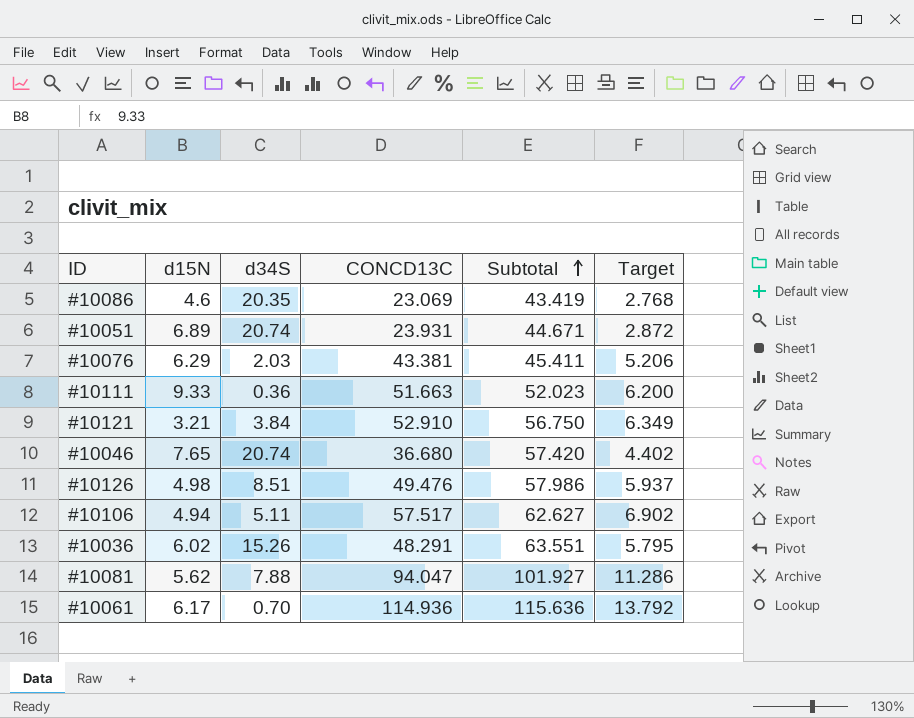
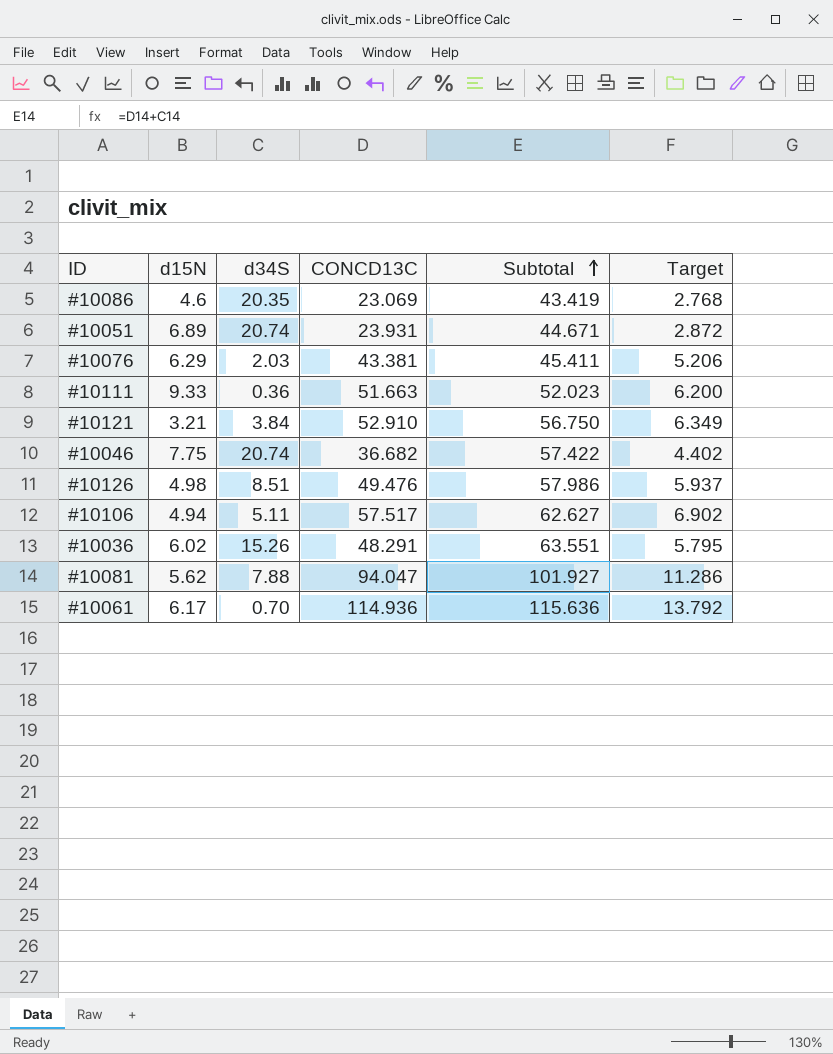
#10046 | d15N: 7.65 -> 7.75
#10046 | CONCD13C: 36.680 -> 36.682
#10046 | Subtotal: 57.420 -> 57.422

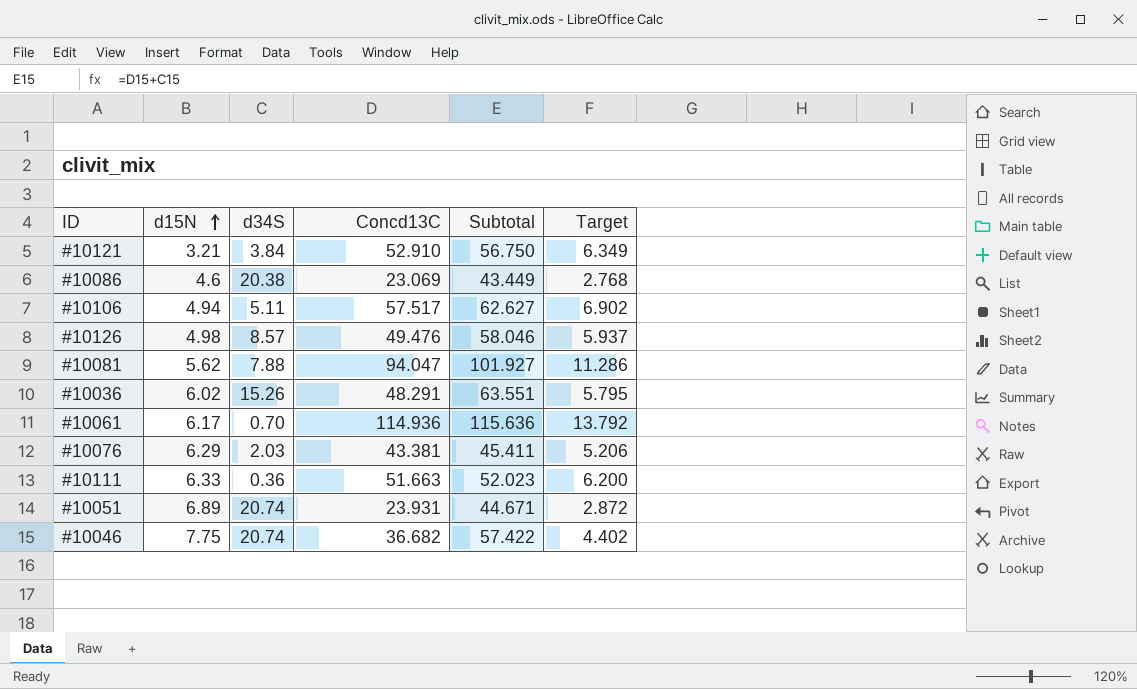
row order: Subtotal ascending -> d15N ascending
column name: CONCD13C -> Concd13C
#10086 | d34S: 20.35 -> 20.38
#10086 | Subtotal: 43.419 -> 43.449
#10126 | d34S: 8.51 -> 8.57
#10126 | Subtotal: 57.986 -> 58.046
#10111 | d15N: 9.33 -> 6.33

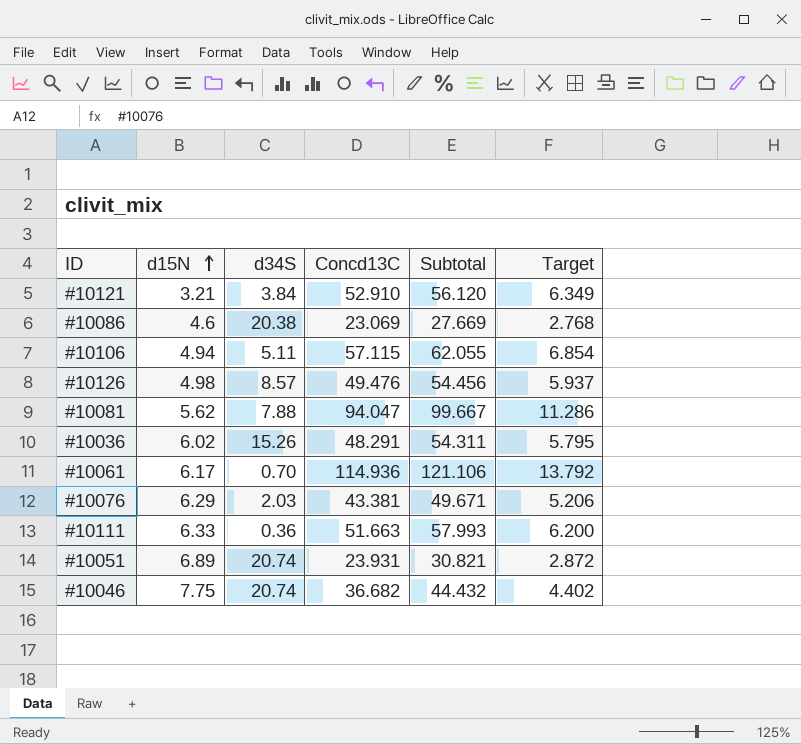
column Subtotal | formula: [d34S] + [Concd13C] -> [d15N] + [Concd13C]
#10106 | Concd13C: 57.517 -> 57.115
#10106 | Target: 6.902 -> 6.854

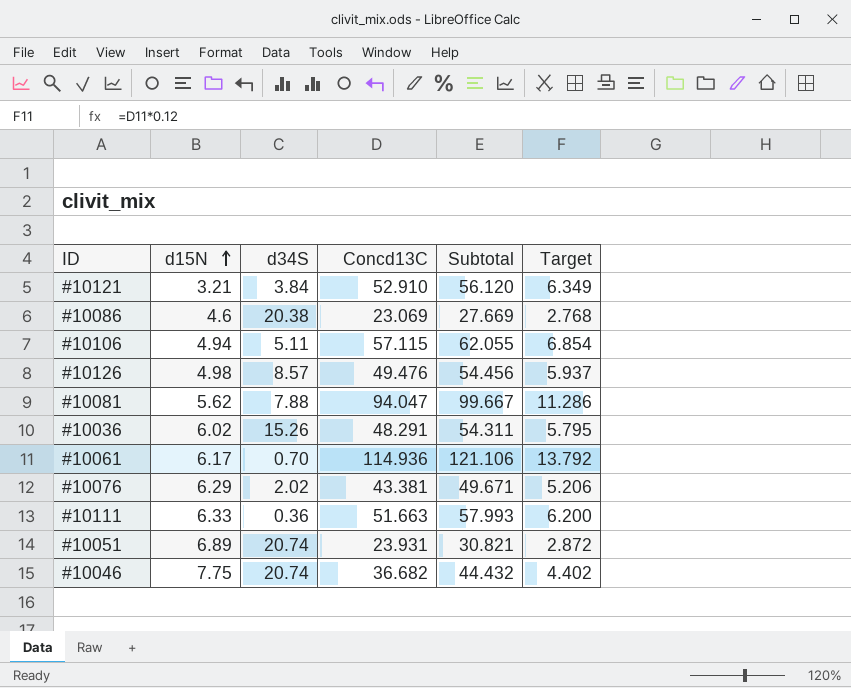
#10076 | d34S: 2.03 -> 2.02

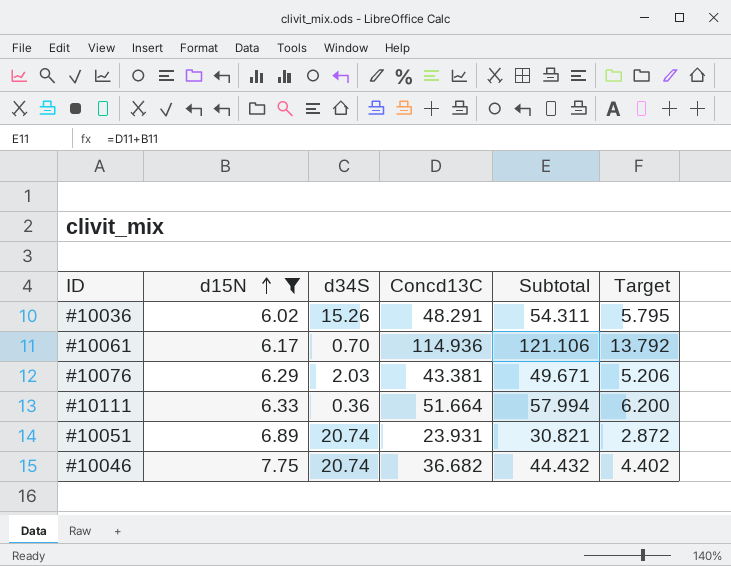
filter: none -> d15N >= 6.02
#10076 | d34S: 2.02 -> 2.03
#10111 | Concd13C: 51.663 -> 51.664
#10111 | Subtotal: 57.993 -> 57.994

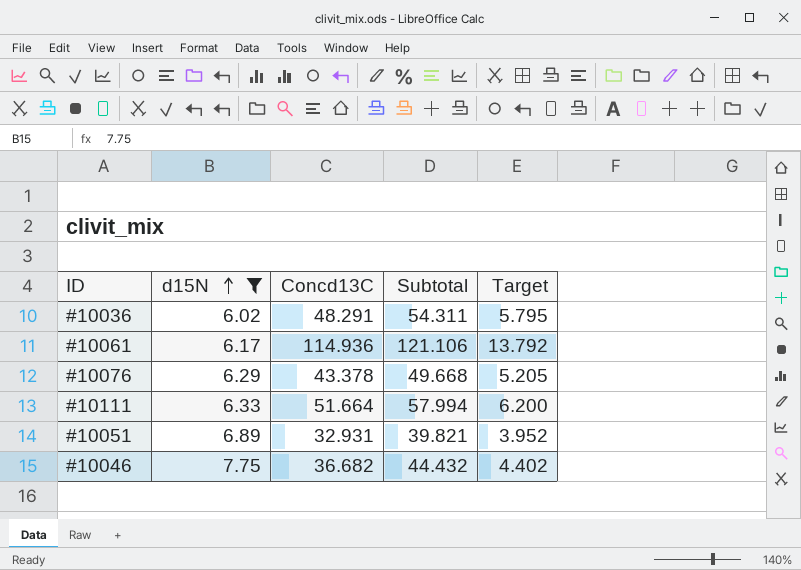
column d34S | position: 3 -> none
#10076 | Concd13C: 43.381 -> 43.378
#10076 | Subtotal: 49.671 -> 49.668
#10076 | Target: 5.206 -> 5.205
#10051 | Concd13C: 23.931 -> 32.931
#10051 | Subtotal: 30.821 -> 39.821
#10051 | Target: 2.872 -> 3.952

